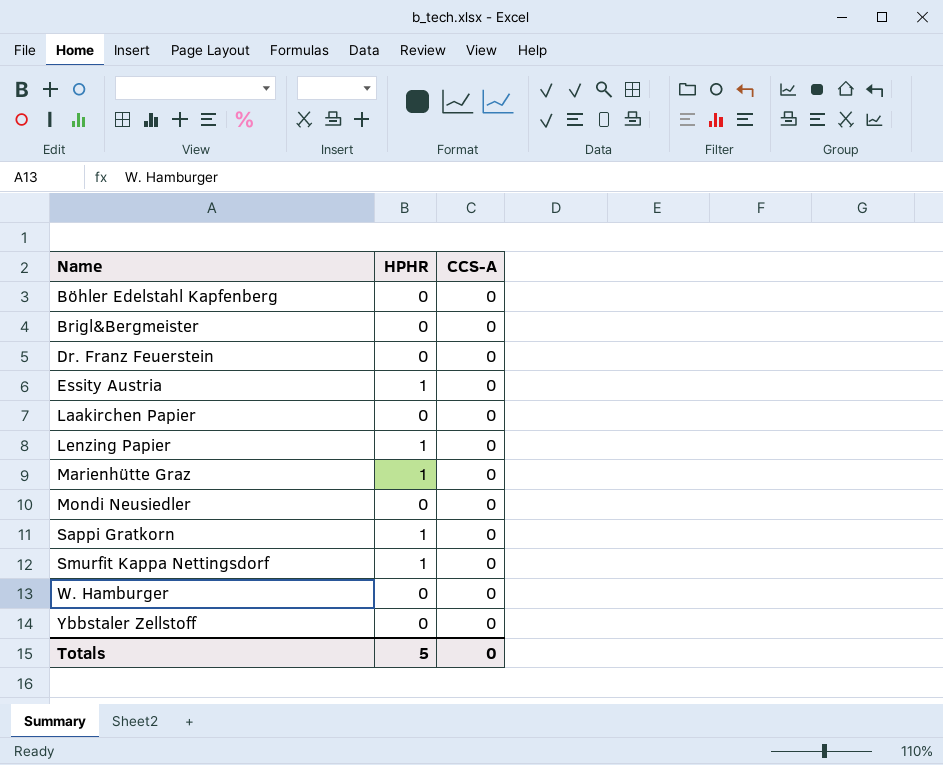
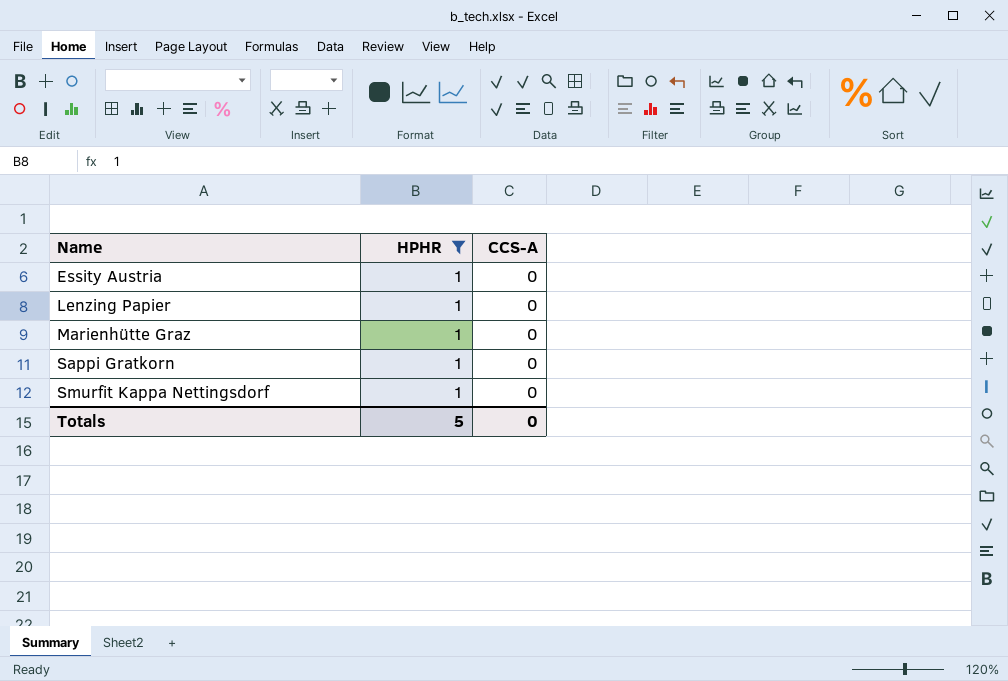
filter: none -> HPHR = 1

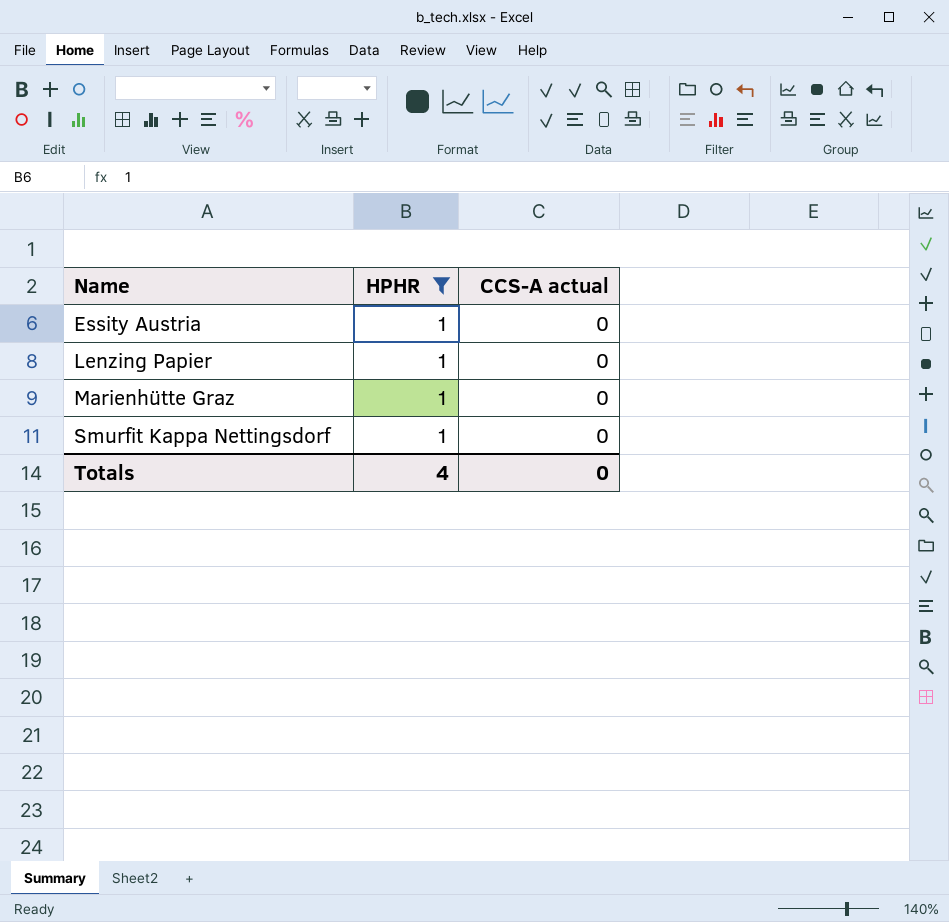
column name: CCS-A -> CCS-A actual
row Sappi Gratkorn: 1 | 0 -> none
Totals | HPHR: 5 -> 4

